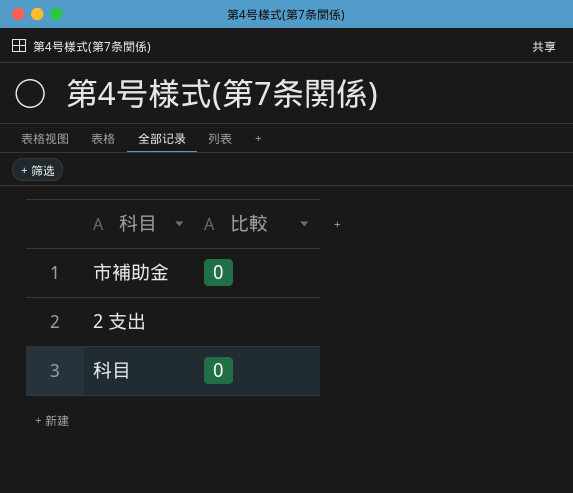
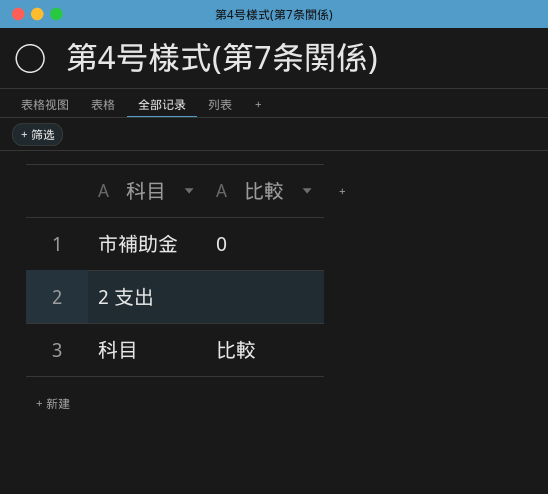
科目 | 比較: 0 -> 比較

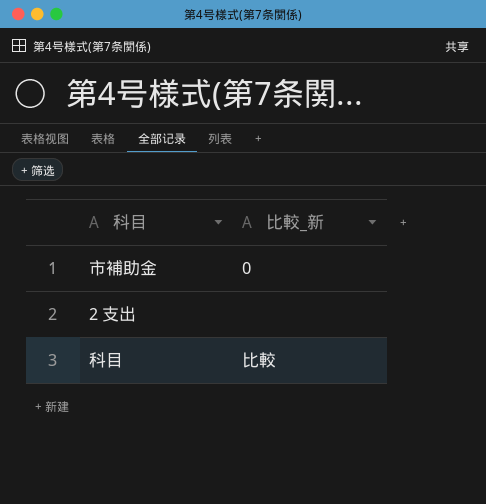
column name: 比較 -> 比較_新

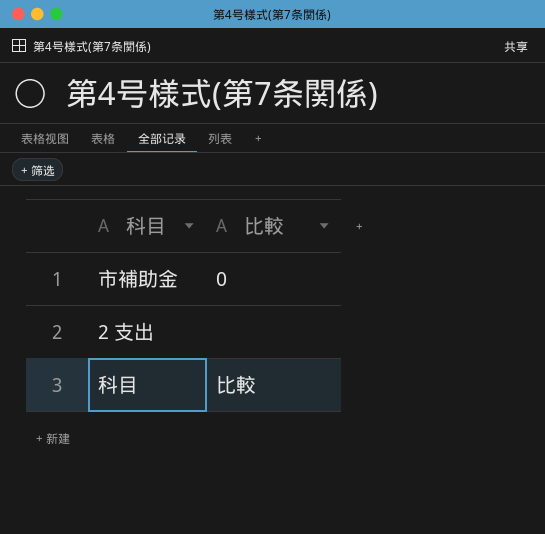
column name: 比較_新 -> 比較

